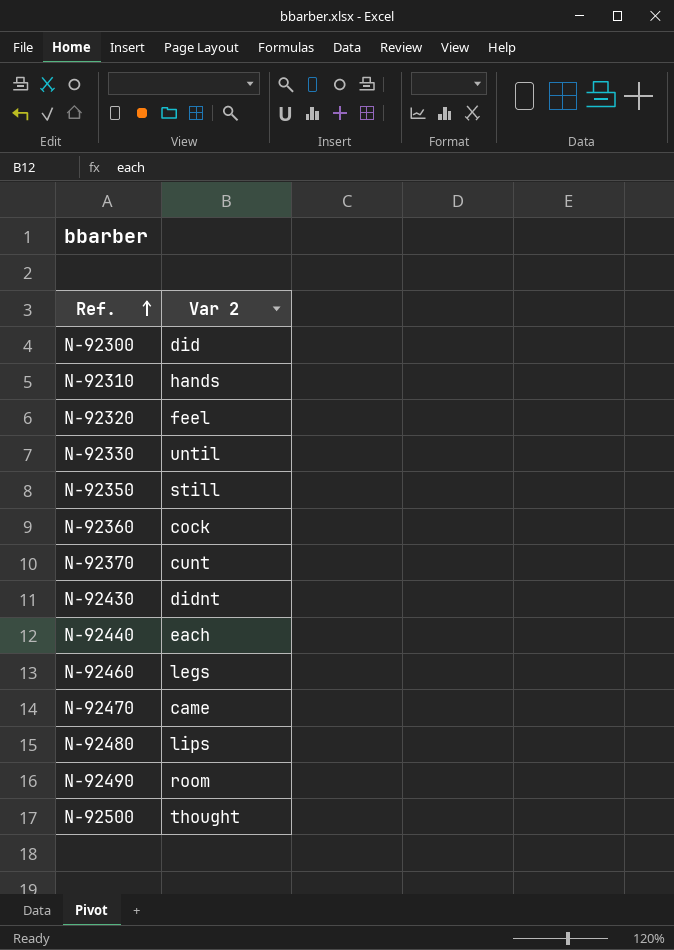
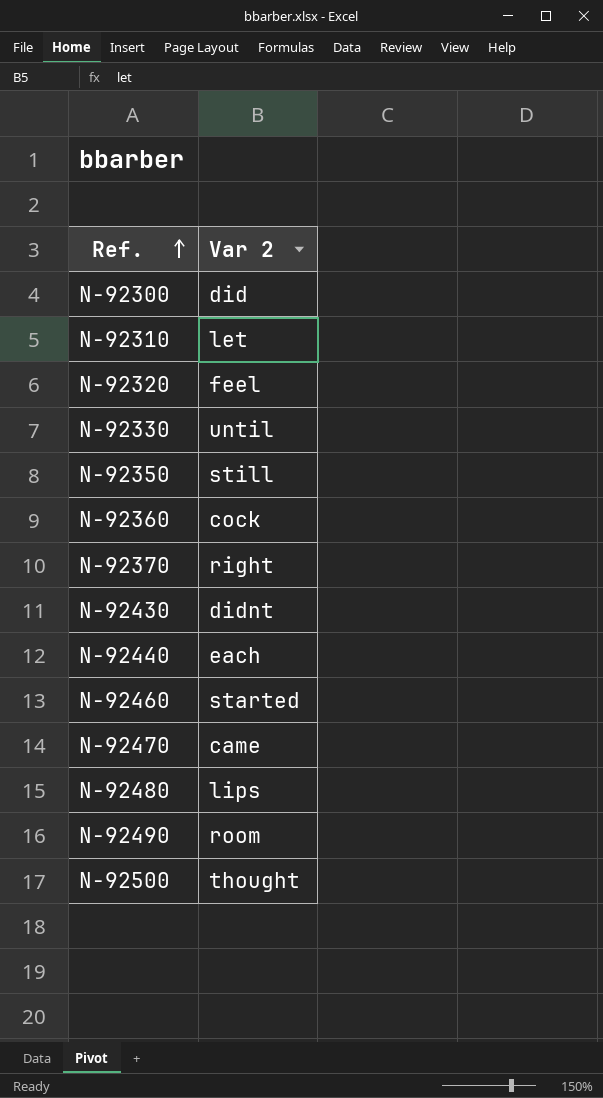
N-92310 | Var 2: hands -> let
N-92370 | Var 2: cunt -> right
N-92460 | Var 2: legs -> started

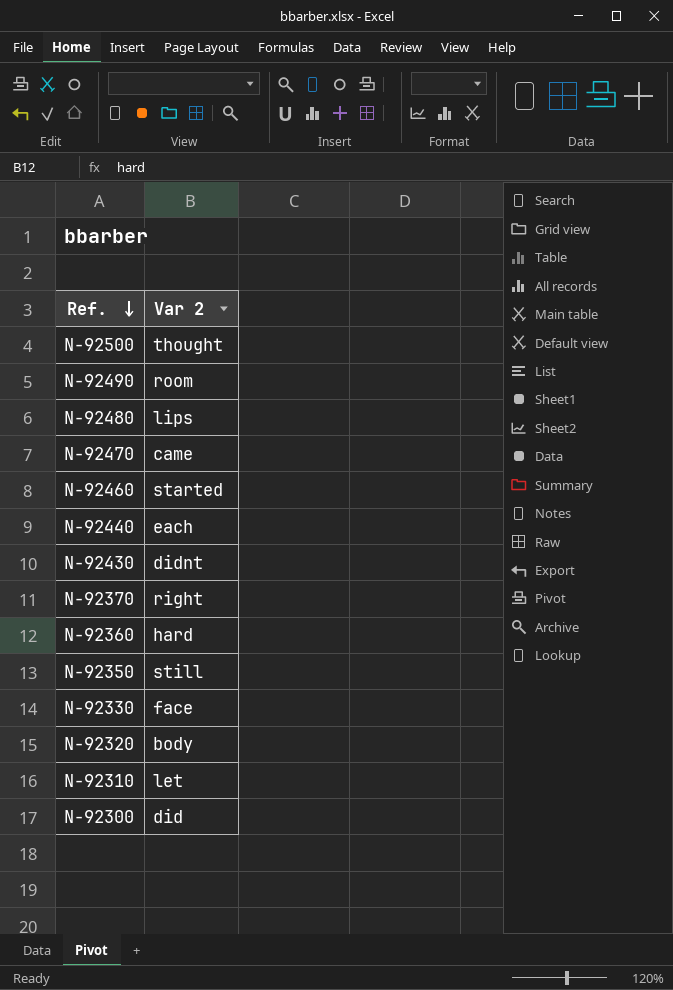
row order: Ref. ascending -> Ref. descending
N-92360 | Var 2: cock -> hard
N-92330 | Var 2: until -> face
N-92320 | Var 2: feel -> body

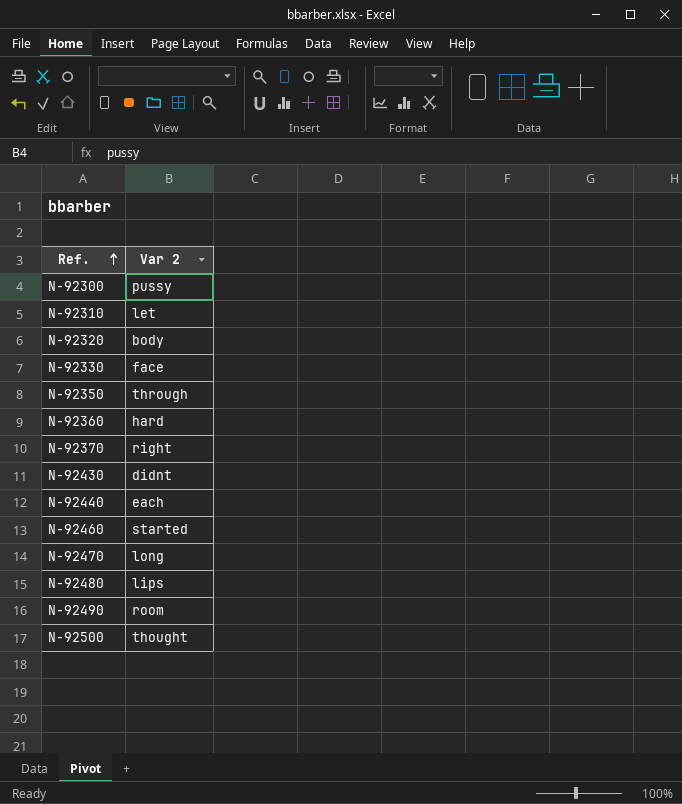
row order: Ref. descending -> Ref. ascending
N-92300 | Var 2: did -> pussy
N-92350 | Var 2: still -> through
N-92470 | Var 2: came -> long

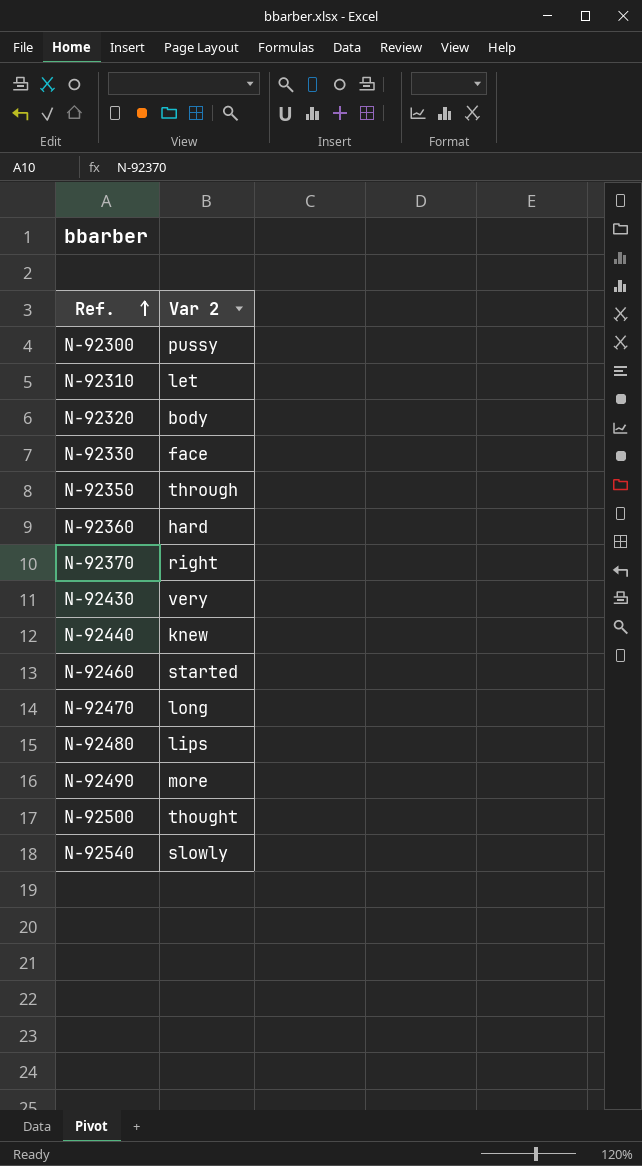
N-92430 | Var 2: didnt -> very
N-92440 | Var 2: each -> knew
N-92490 | Var 2: room -> more
row N-92540: none -> slowly

